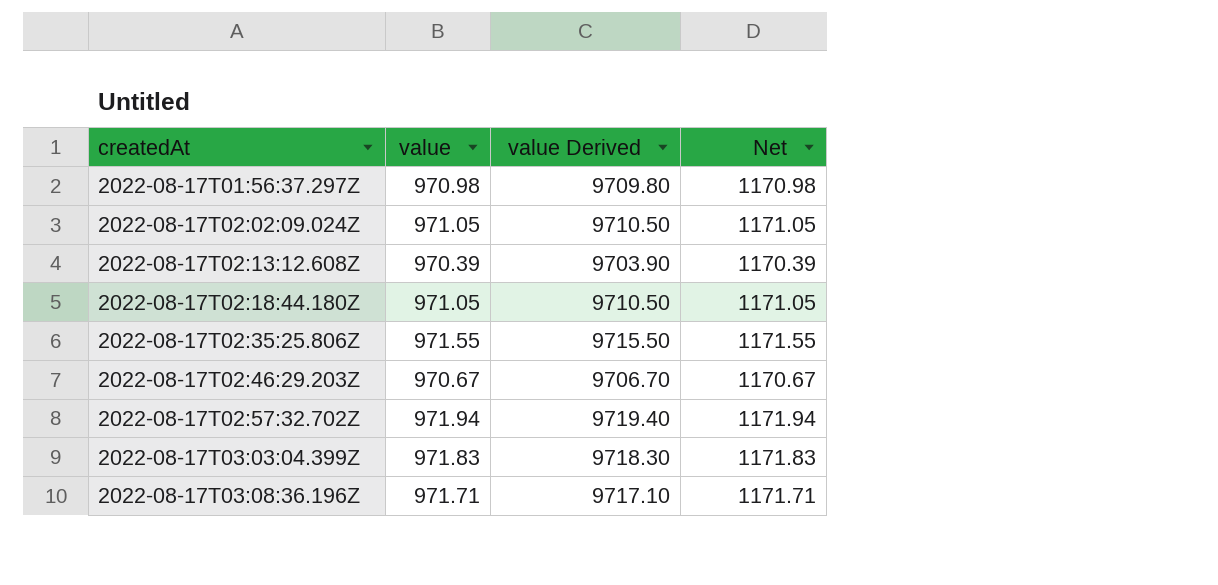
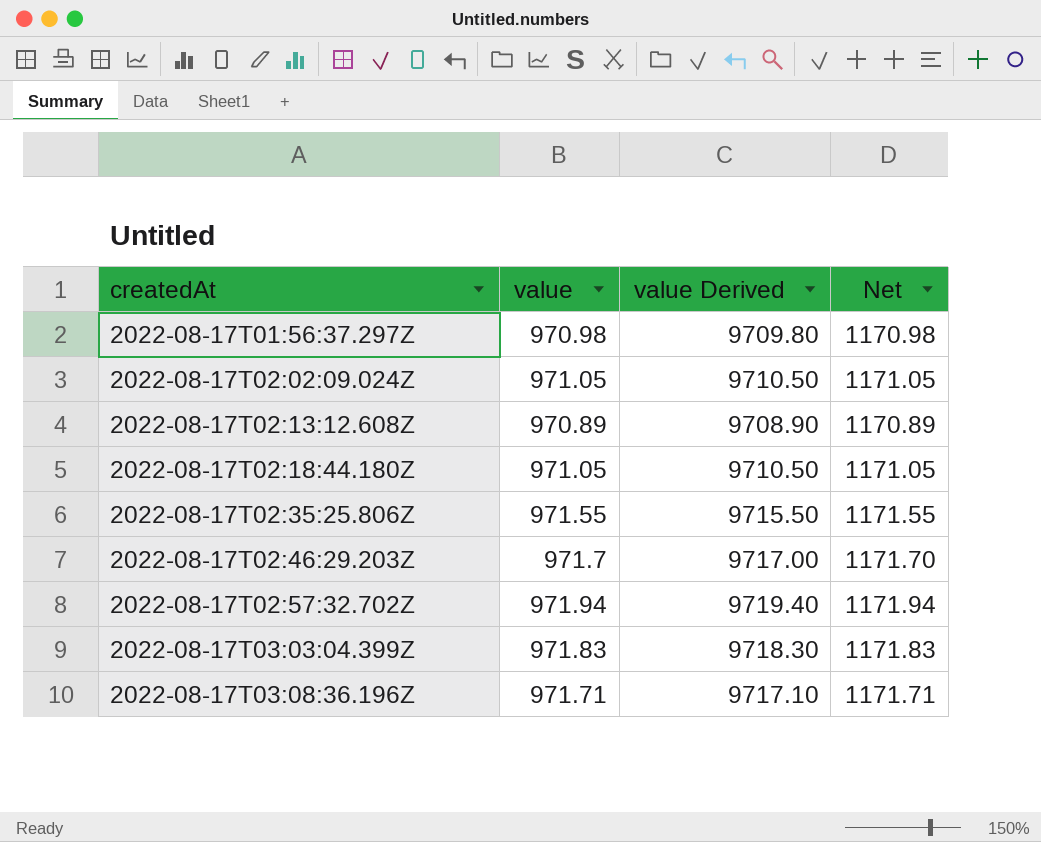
2022-08-17T02:13:12.608Z | value: 970.39 -> 970.89
2022-08-17T02:13:12.608Z | value Derived: 9703.90 -> 9708.90
2022-08-17T02:13:12.608Z | Net: 1170.39 -> 1170.89
2022-08-17T02:46:29.203Z | value: 970.67 -> 971.7
2022-08-17T02:46:29.203Z | value Derived: 9706.70 -> 9717.00
2022-08-17T02:46:29.203Z | Net: 1170.67 -> 1171.70

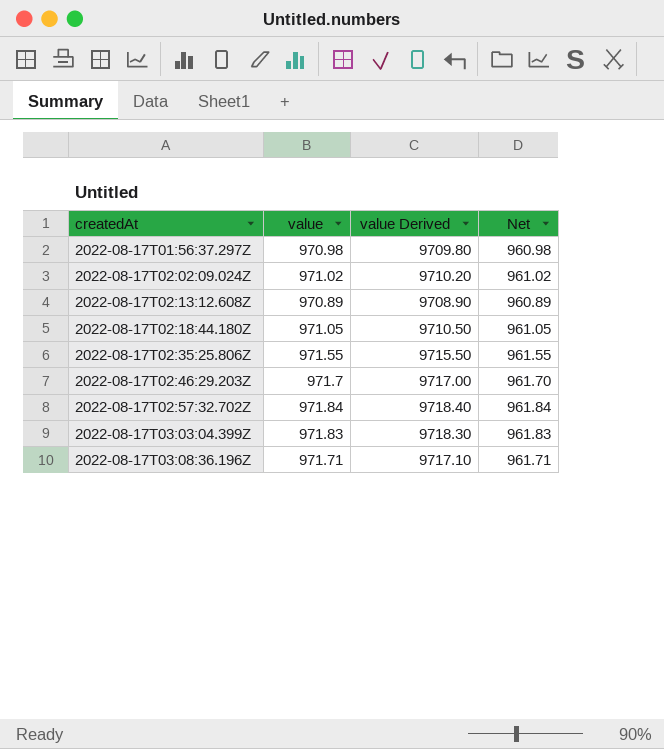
column Net | formula: [value] + 200 -> [value] - 10
2022-08-17T02:02:09.024Z | value: 971.05 -> 971.02
2022-08-17T02:02:09.024Z | value Derived: 9710.50 -> 9710.20
2022-08-17T02:57:32.702Z | value: 971.94 -> 971.84
2022-08-17T02:57:32.702Z | value Derived: 9719.40 -> 9718.40

